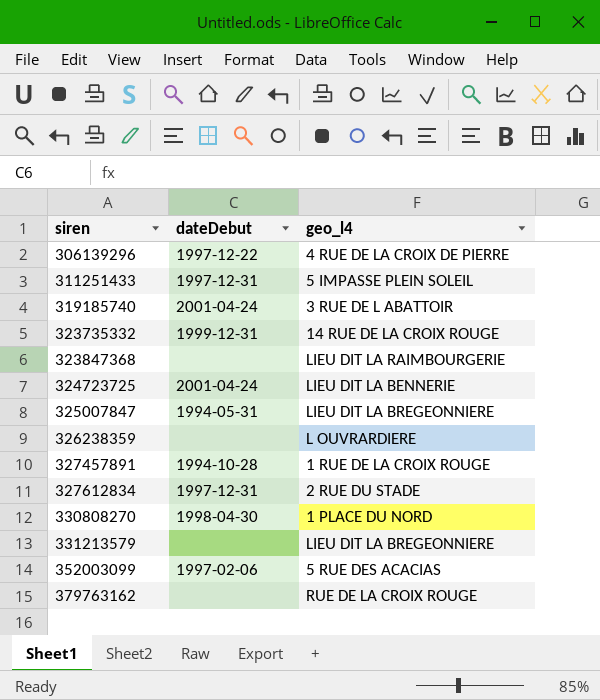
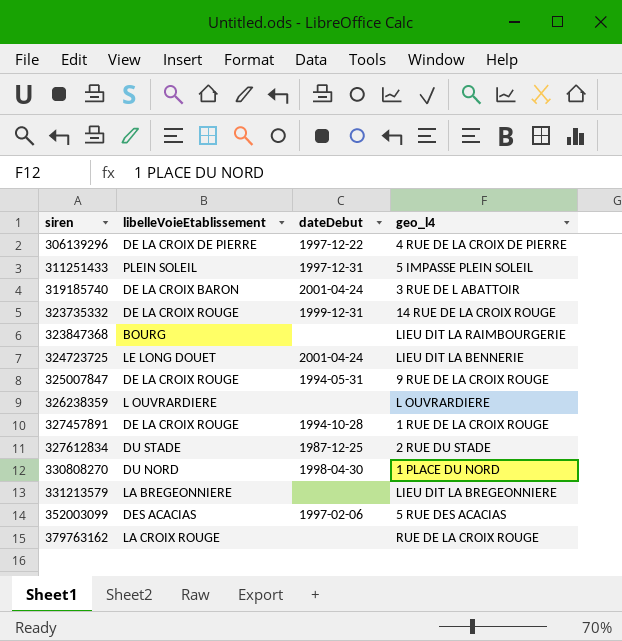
column libelleVoieEtablissement | position: none -> 2
325007847 | geo_l4: LIEU DIT LA BREGEONNIERE -> 9 RUE DE LA CROIX ROUGE
327612834 | dateDebut: 1997-12-31 -> 1987-12-25

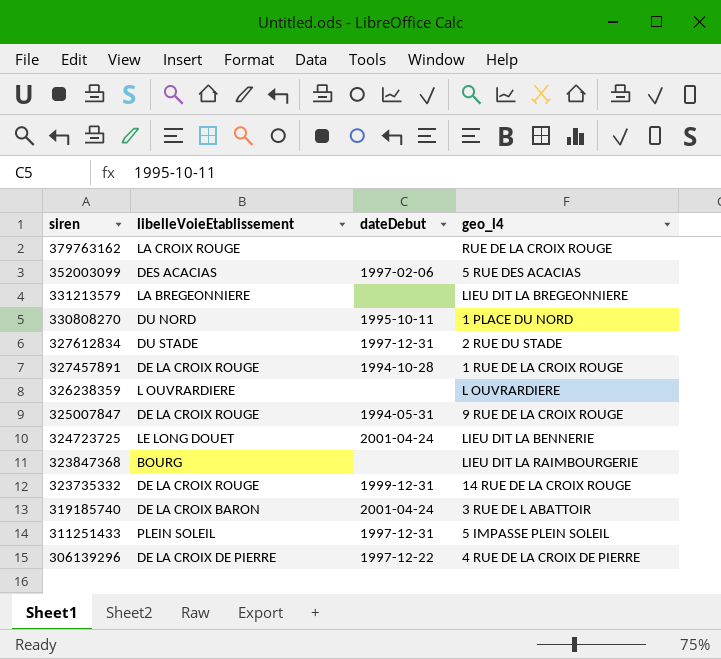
row order: siren ascending -> siren descending
330808270 | dateDebut: 1998-04-30 -> 1995-10-11
327612834 | dateDebut: 1987-12-25 -> 1997-12-31

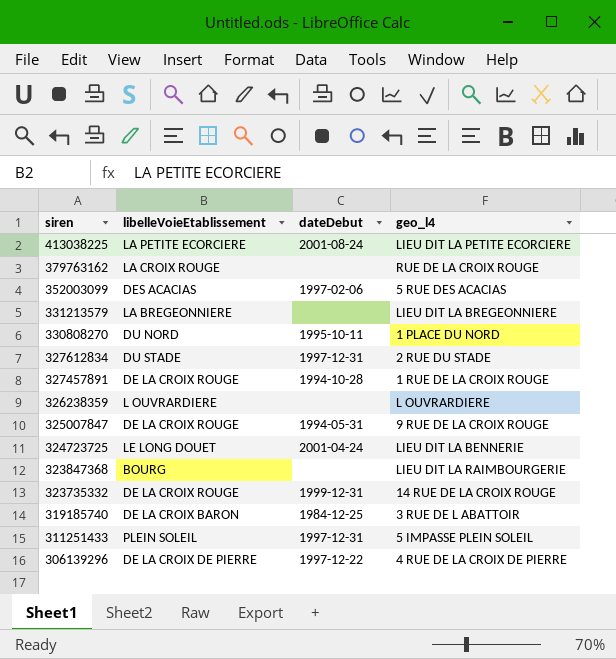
row 413038225: none -> LA PETITE ECORCIERE | 2001-08-24 | LIEU DIT LA PETITE ECORCIERE
319185740 | dateDebut: 2001-04-24 -> 1984-12-25

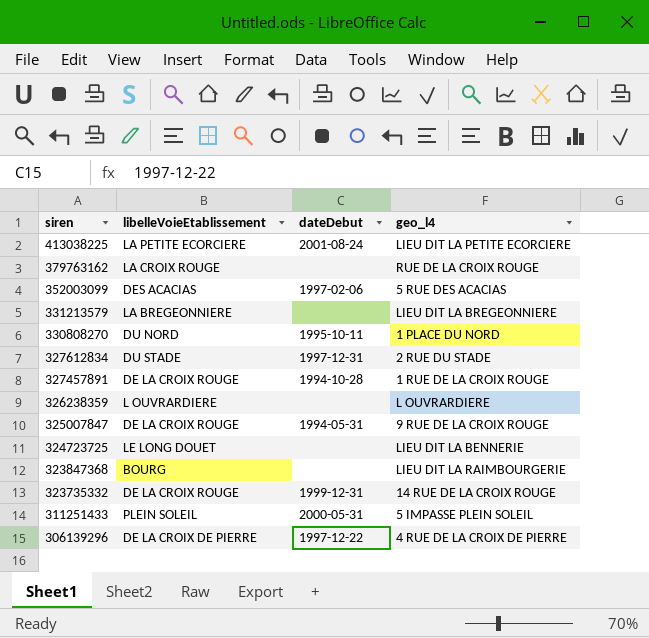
row 319185740: DE LA CROIX BARON | 1984-12-25 | 3 RUE DE L ABATTOIR -> none
324723725 | dateDebut: 2001-04-24 -> none
311251433 | dateDebut: 1997-12-31 -> 2000-05-31

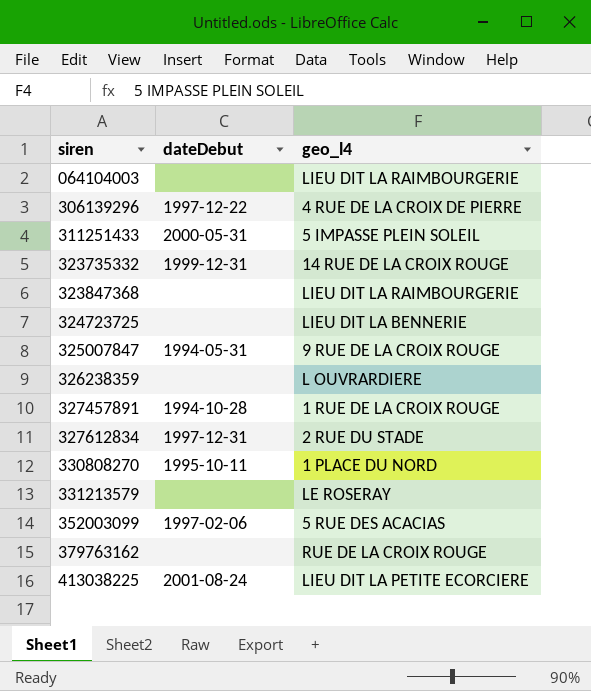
row order: siren descending -> siren ascending
column libelleVoieEtablissement | position: 2 -> none
row 064104003: none -> none | LIEU DIT LA RAIMBOURGERIE
331213579 | geo_l4: LIEU DIT LA BREGEONNIERE -> LE ROSERAY

